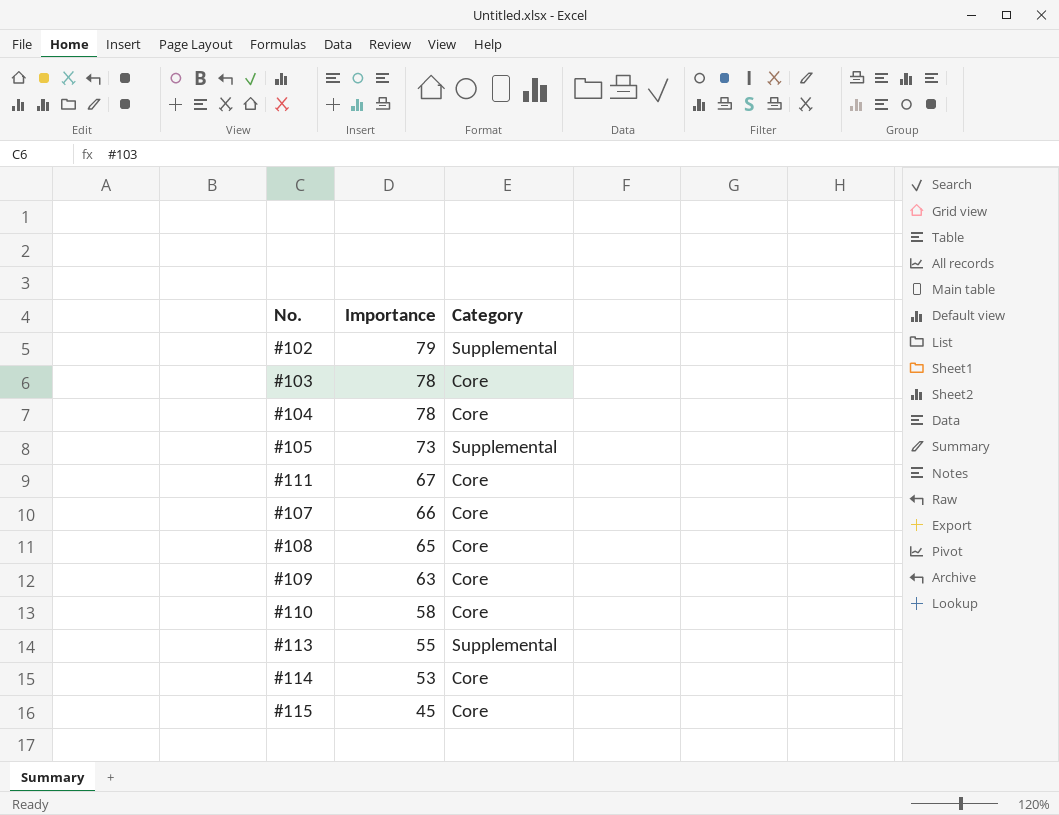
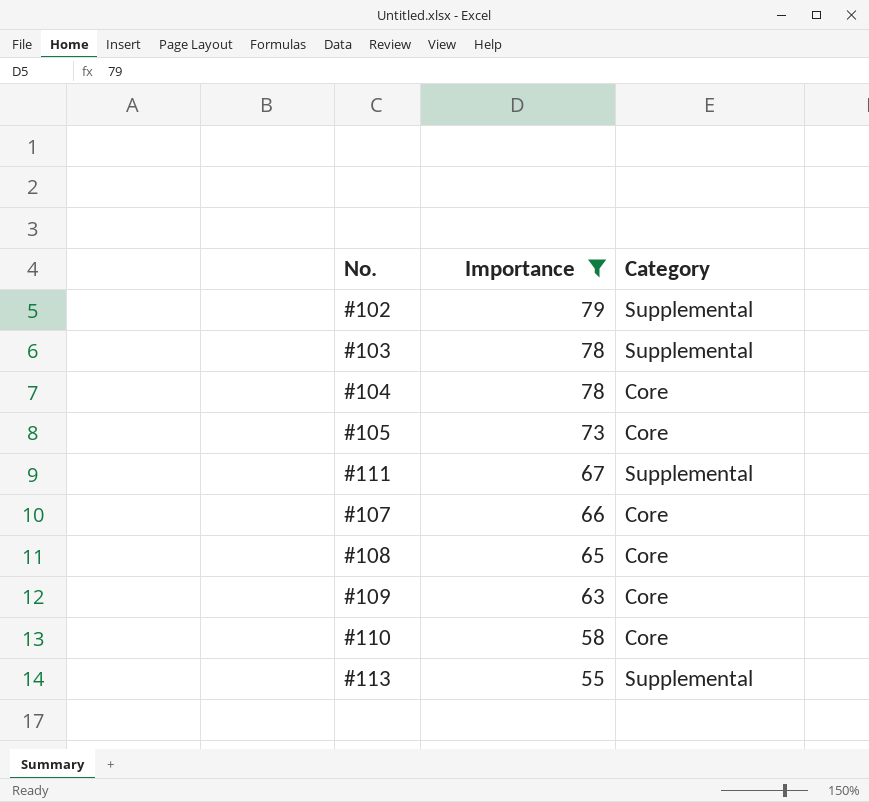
filter: none -> Importance >= 55
#103 | Category: Core -> Supplemental
#105 | Category: Supplemental -> Core
#111 | Category: Core -> Supplemental

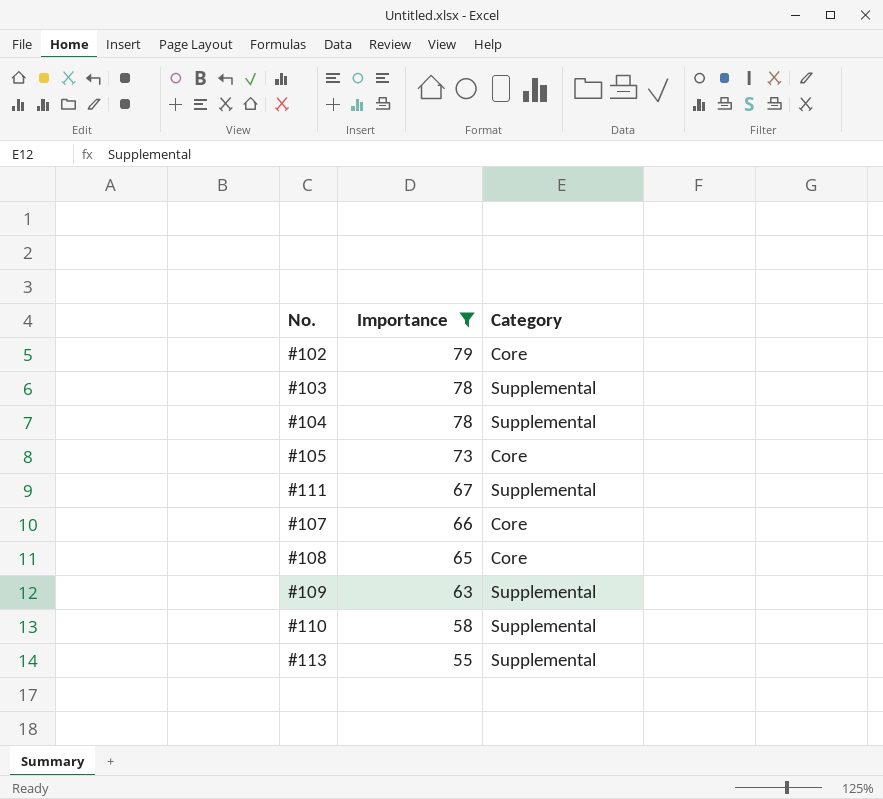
#102 | Category: Supplemental -> Core
#104 | Category: Core -> Supplemental
#109 | Category: Core -> Supplemental
#110 | Category: Core -> Supplemental

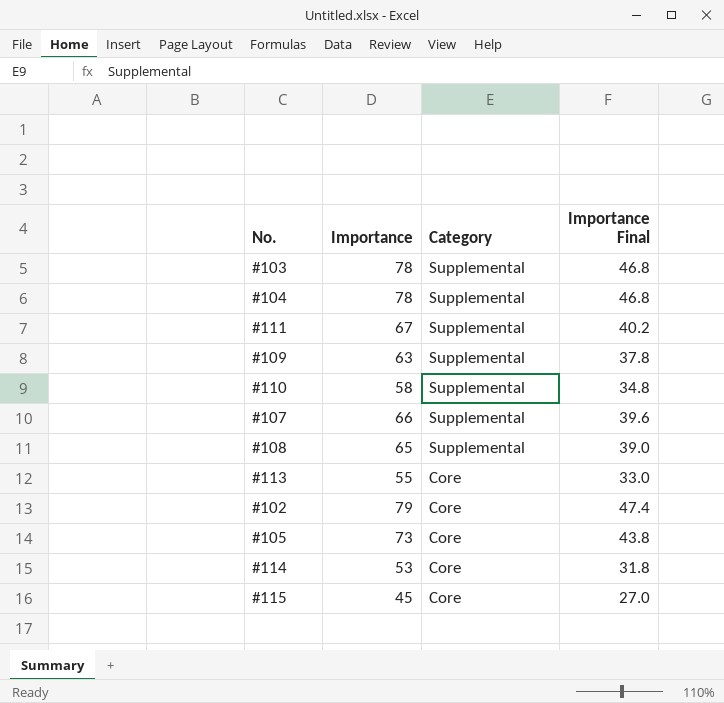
filter: Importance >= 55 -> none
row order: Importance descending -> Category descending
column Importance Final | formula: none -> [Importance] * 0.6
#107 | Category: Core -> Supplemental
#108 | Category: Core -> Supplemental
#113 | Category: Supplemental -> Core

